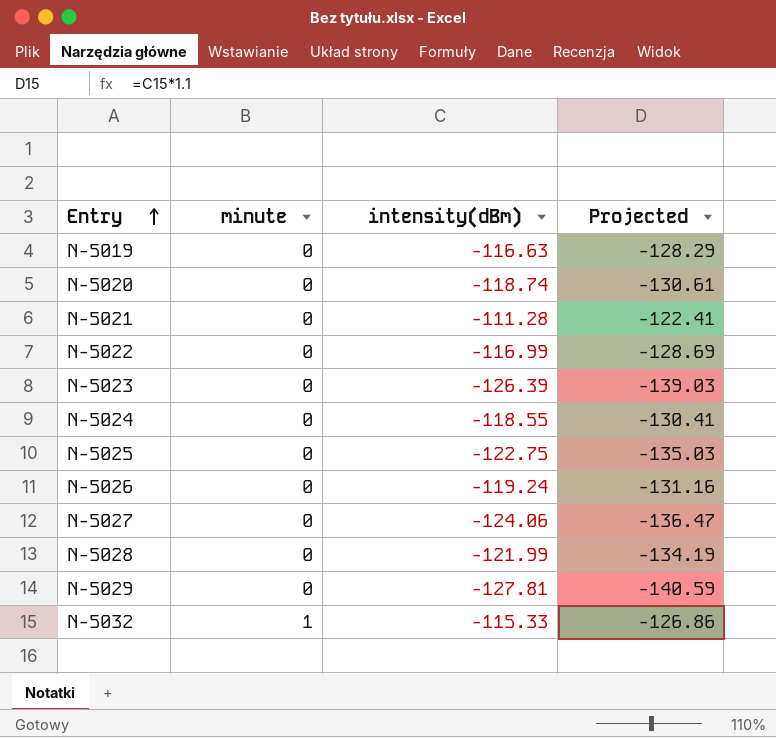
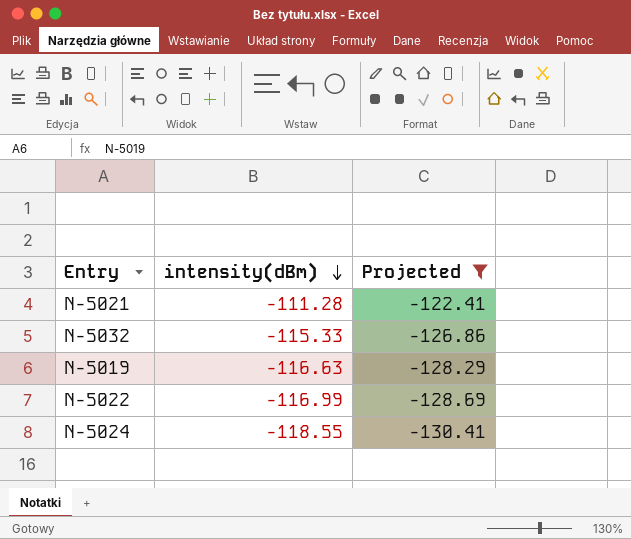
filter: none -> Projected >= -130.41
row order: Entry ascending -> intensity(dBm) descending
column minute | position: 2 -> none

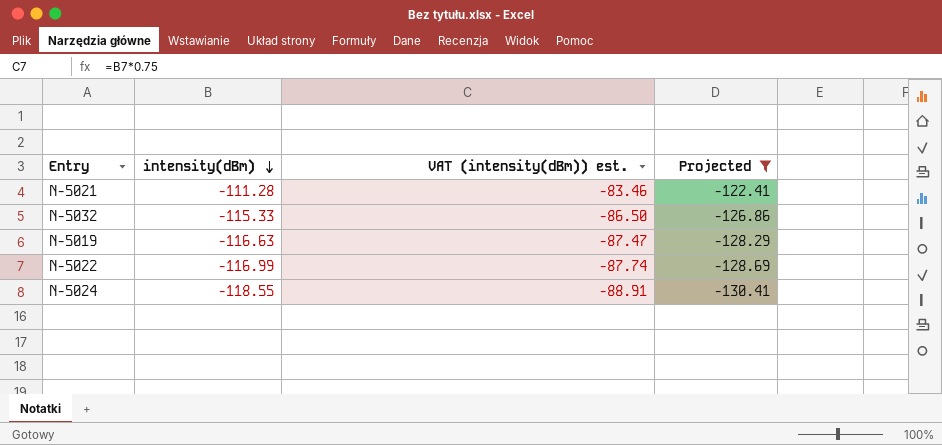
column VAT (intensity(dBm)) est. | formula: none -> [intensity(dBm)] * 0.75

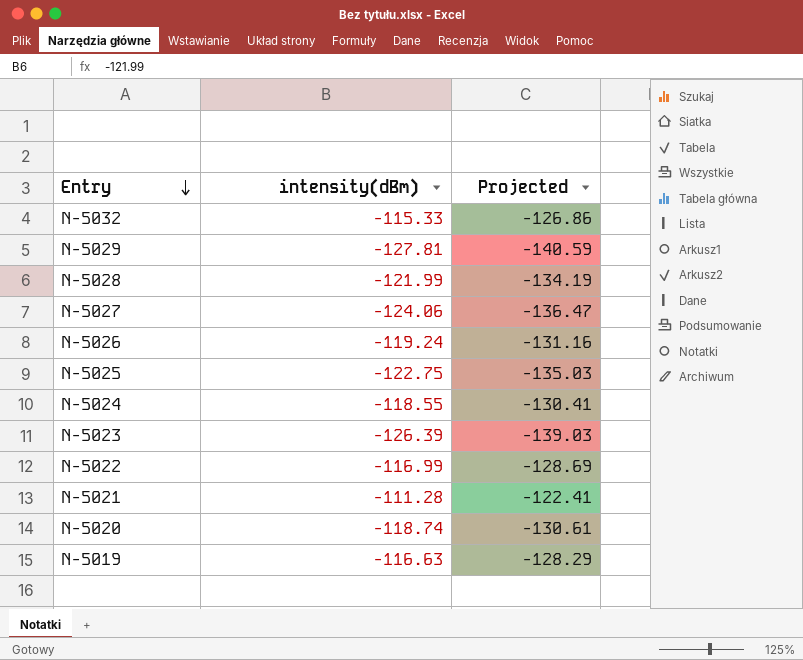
filter: Projected >= -130.41 -> none
row order: intensity(dBm) descending -> Entry descending
column VAT (intensity(dBm)) est. | formula: [intensity(dBm)] * 0.75 -> none

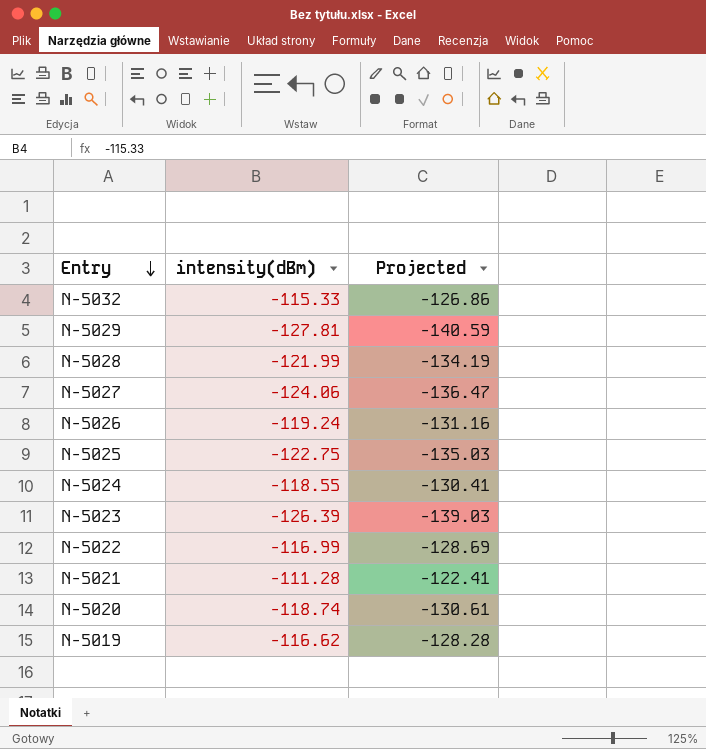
N-5019 | intensity(dBm): -116.63 -> -116.62
N-5019 | Projected: -128.29 -> -128.28

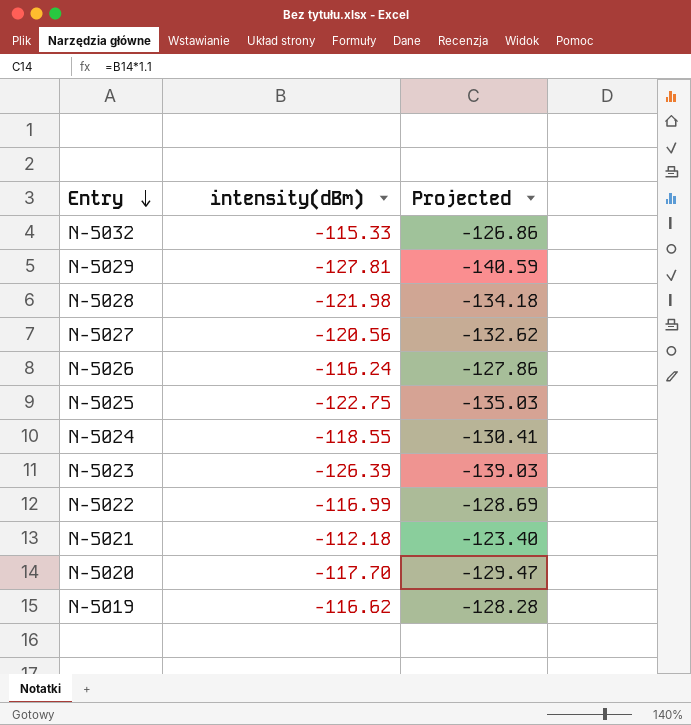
N-5028 | intensity(dBm): -121.99 -> -121.98
N-5028 | Projected: -134.19 -> -134.18
N-5027 | intensity(dBm): -124.06 -> -120.56
N-5027 | Projected: -136.47 -> -132.62
N-5026 | intensity(dBm): -119.24 -> -116.24
N-5026 | Projected: -131.16 -> -127.86
N-5021 | intensity(dBm): -111.28 -> -112.18
N-5021 | Projected: -122.41 -> -123.40
N-5020 | intensity(dBm): -118.74 -> -117.70
N-5020 | Projected: -130.61 -> -129.47

